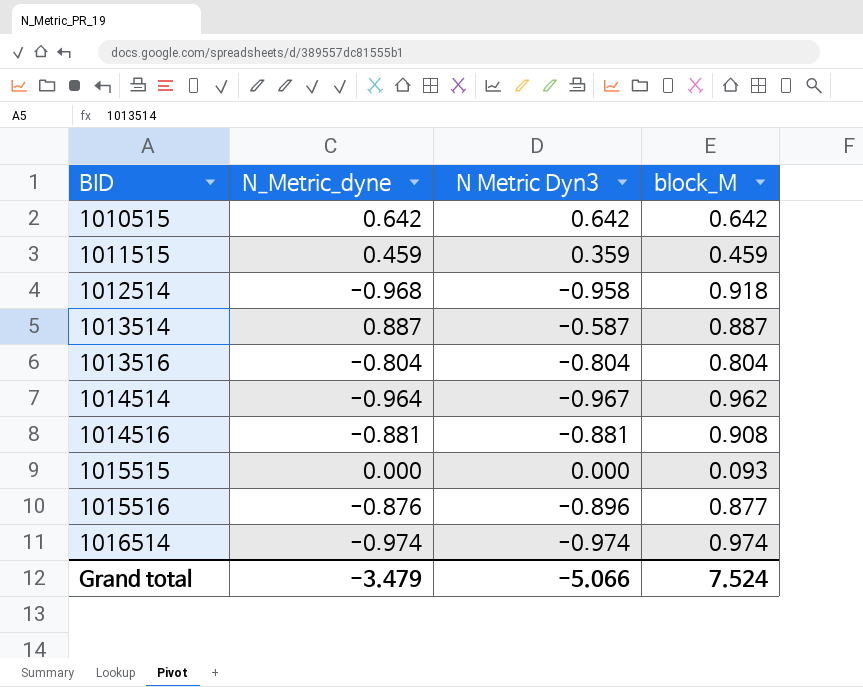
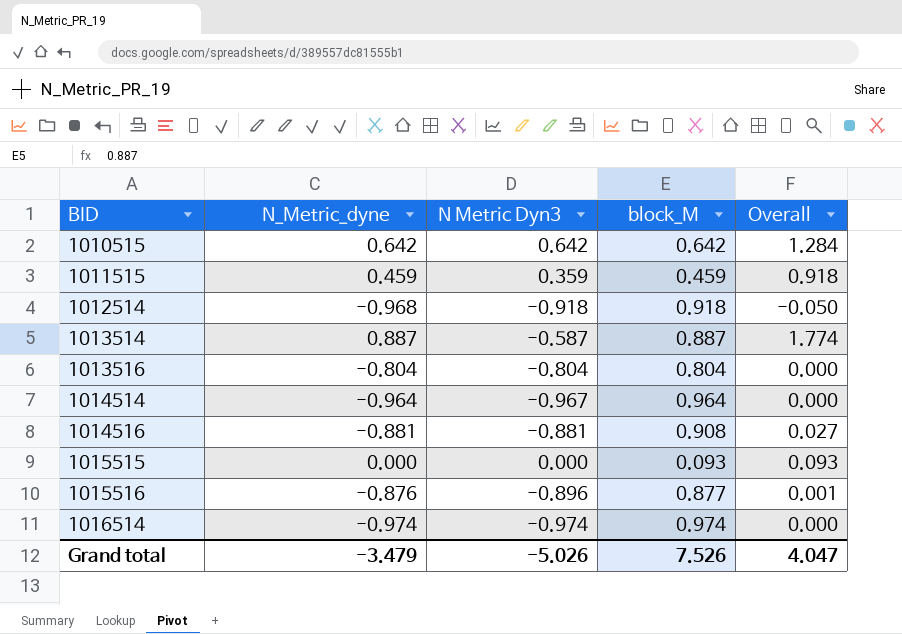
column Overall | formula: none -> [N_Metric_dyne] + [block_M]
1012514 | N Metric Dyn3: -0.958 -> -0.918
1014514 | block_M: 0.962 -> 0.964
Grand total | N Metric Dyn3: -5.066 -> -5.026
Grand total | block_M: 7.524 -> 7.526

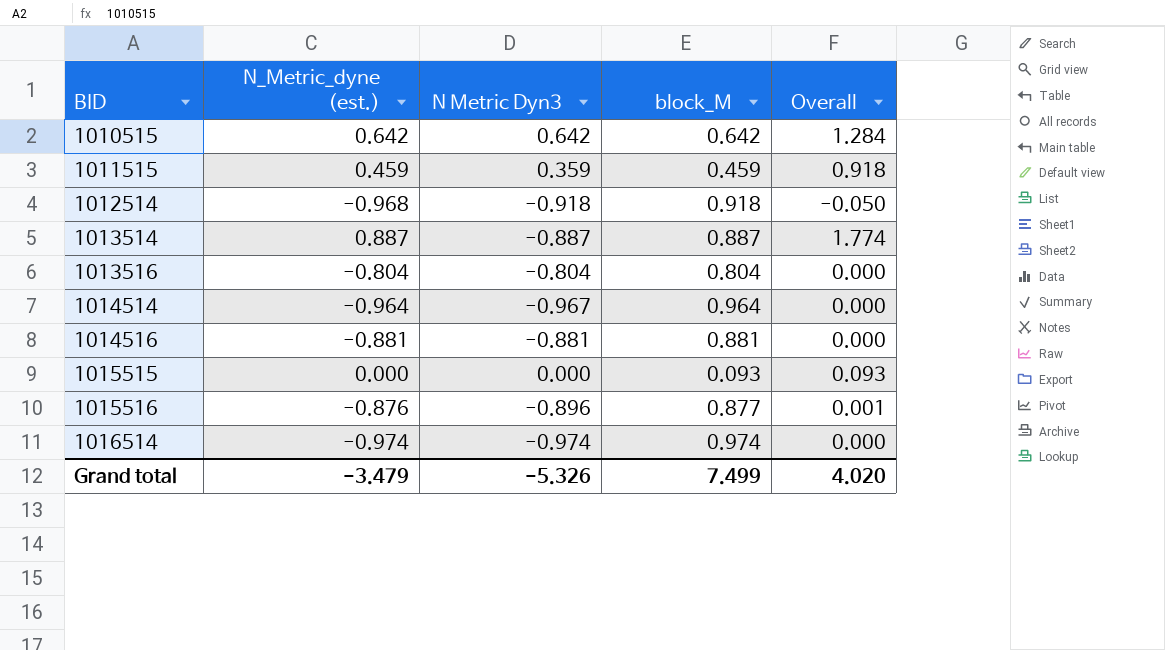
column name: N_Metric_dyne -> N_Metric_dyne (est.)
1013514 | N Metric Dyn3: -0.587 -> -0.887
1014516 | block_M: 0.908 -> 0.881
1014516 | Overall: 0.027 -> 0.000
Grand total | N Metric Dyn3: -5.026 -> -5.326
Grand total | block_M: 7.526 -> 7.499
Grand total | Overall: 4.047 -> 4.020

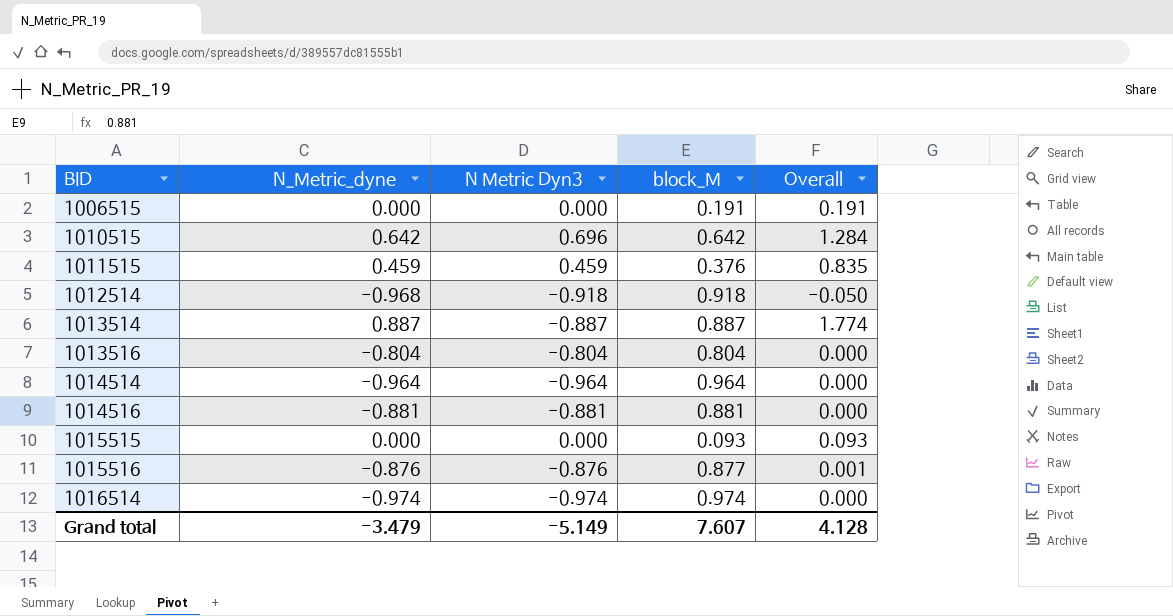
column name: N_Metric_dyne (est.) -> N_Metric_dyne
row 1006515: none -> 0.000 | 0.000 | 0.191 | 0.191
1010515 | N Metric Dyn3: 0.642 -> 0.696
1011515 | N Metric Dyn3: 0.359 -> 0.459
1011515 | block_M: 0.459 -> 0.376
1011515 | Overall: 0.918 -> 0.835
1014514 | N Metric Dyn3: -0.967 -> -0.964
1015516 | N Metric Dyn3: -0.896 -> -0.876
Grand total | N Metric Dyn3: -5.326 -> -5.149
Grand total | block_M: 7.499 -> 7.607
Grand total | Overall: 4.020 -> 4.128

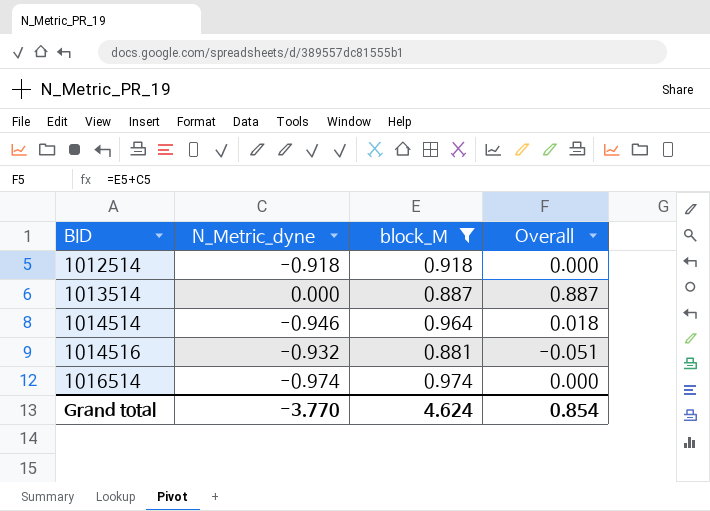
filter: none -> block_M >= 0.881
column N Metric Dyn3 | position: 3 -> none
1012514 | N_Metric_dyne: -0.968 -> -0.918
1012514 | Overall: -0.050 -> 0.000
1013514 | N_Metric_dyne: 0.887 -> 0.000
1013514 | Overall: 1.774 -> 0.887
1014514 | N_Metric_dyne: -0.964 -> -0.946
1014514 | Overall: 0.000 -> 0.018
1014516 | N_Metric_dyne: -0.881 -> -0.932
1014516 | Overall: 0.000 -> -0.051
Grand total | N_Metric_dyne: -3.479 -> -3.770
Grand total | block_M: 7.607 -> 4.624
Grand total | Overall: 4.128 -> 0.854

